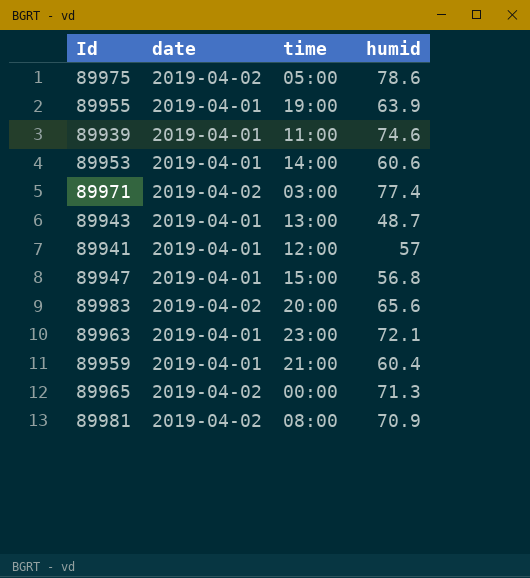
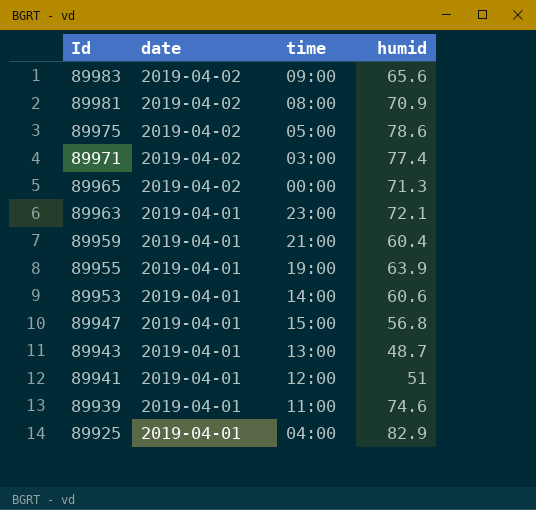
row order: none -> Id descending
89983 | time: 20:00 -> 09:00
89941 | humid: 57 -> 51
row 89925: none -> 2019-04-01 | 04:00 | 82.9

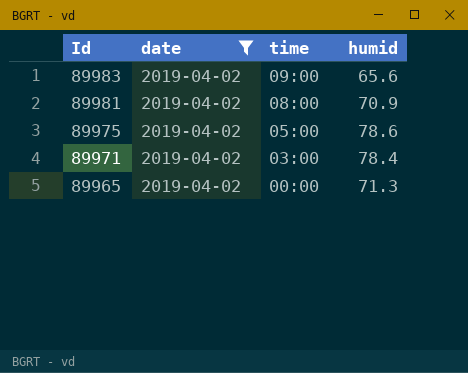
filter: none -> date = 2019-04-02
89971 | humid: 77.4 -> 78.4

